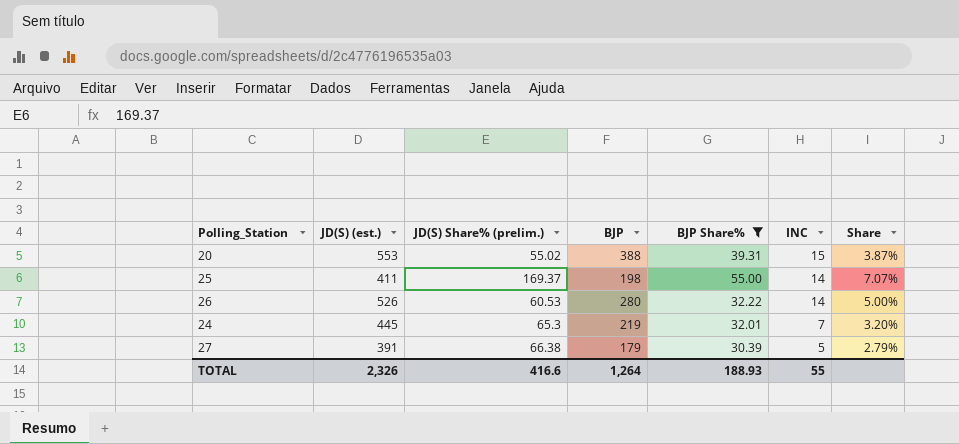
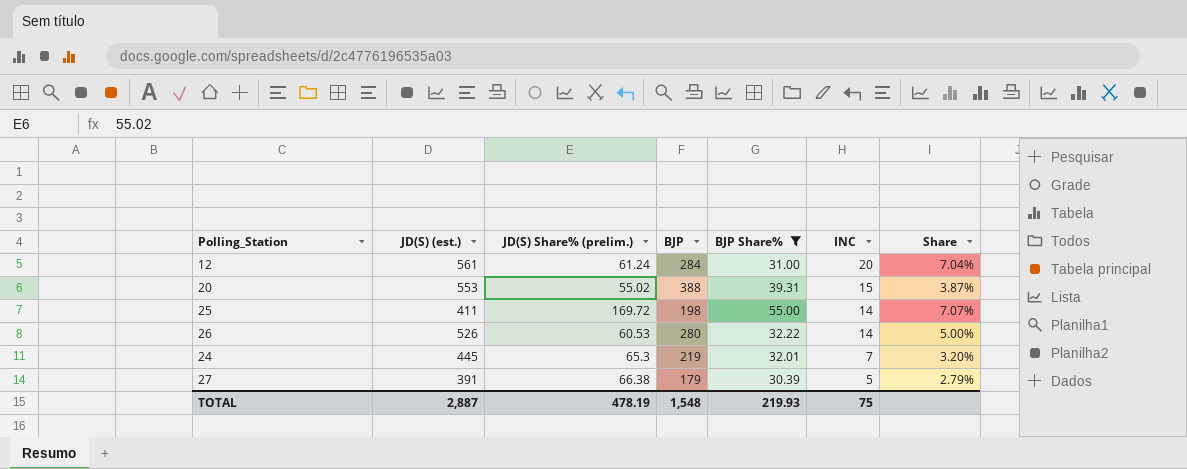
row 12: none -> 561 | 61.24 | 284 | 31.00 | 20 | 7.04%
25 | JD(S) Share% (prelim.): 169.37 -> 169.72
TOTAL | JD(S) (est.): 2,326 -> 2,887
TOTAL | JD(S) Share% (prelim.): 416.6 -> 478.19
TOTAL | BJP: 1,264 -> 1,548
TOTAL | BJP Share%: 188.93 -> 219.93
TOTAL | INC: 55 -> 75

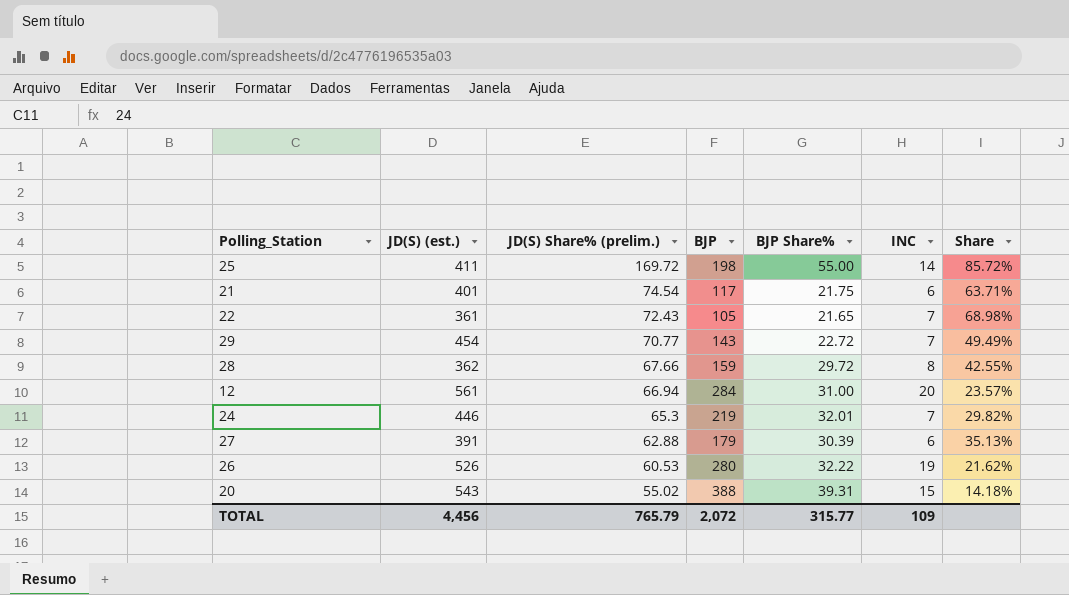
filter: BJP Share% >= 30.39 -> none
row order: INC descending -> JD(S) Share% (prelim.) descending
column Share | formula: [INC] / [BJP] -> [JD(S) Share% (prelim.)] / [BJP]
12 | JD(S) Share% (prelim.): 61.24 -> 66.94
24 | JD(S) (est.): 445 -> 446
27 | JD(S) Share% (prelim.): 66.38 -> 62.88
27 | INC: 5 -> 6
26 | INC: 14 -> 19
20 | JD(S) (est.): 553 -> 543
TOTAL | JD(S) (est.): 2,887 -> 4,456
TOTAL | JD(S) Share% (prelim.): 478.19 -> 765.79
TOTAL | BJP: 1,548 -> 2,072
TOTAL | BJP Share%: 219.93 -> 315.77
TOTAL | INC: 75 -> 109

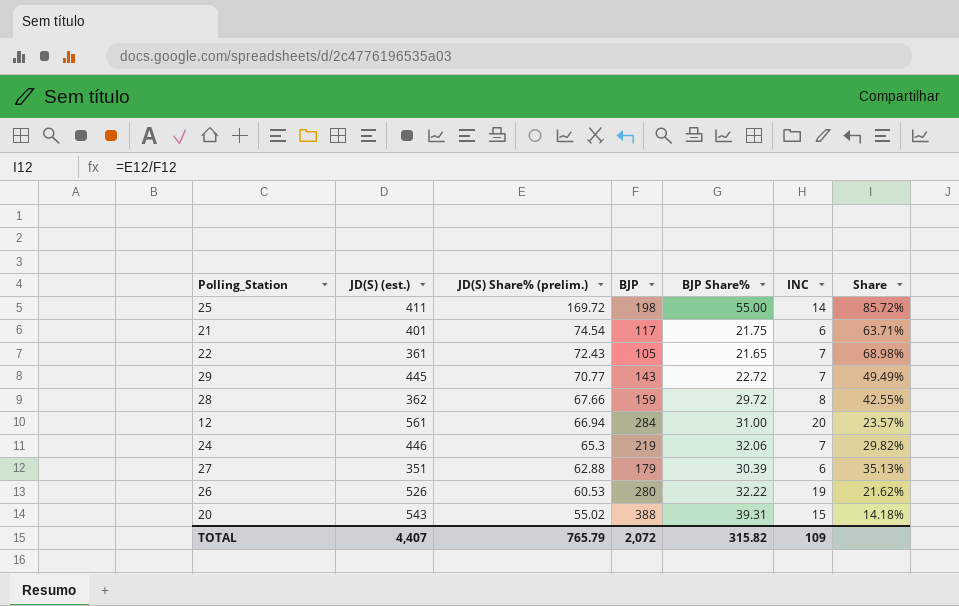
29 | JD(S) (est.): 454 -> 445
24 | BJP Share%: 32.01 -> 32.06
27 | JD(S) (est.): 391 -> 351
TOTAL | JD(S) (est.): 4,456 -> 4,407
TOTAL | BJP Share%: 315.77 -> 315.82

